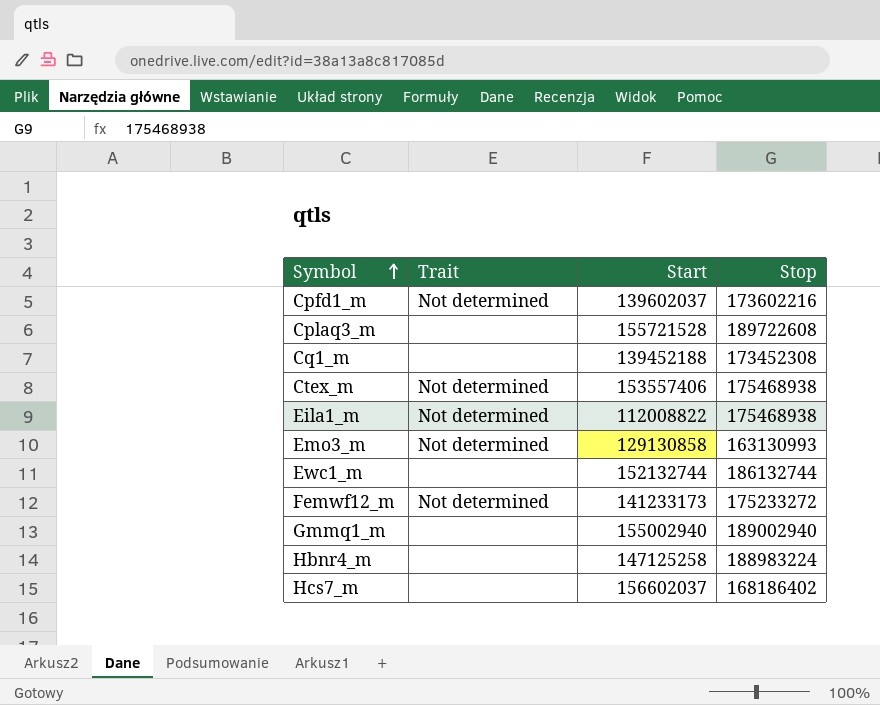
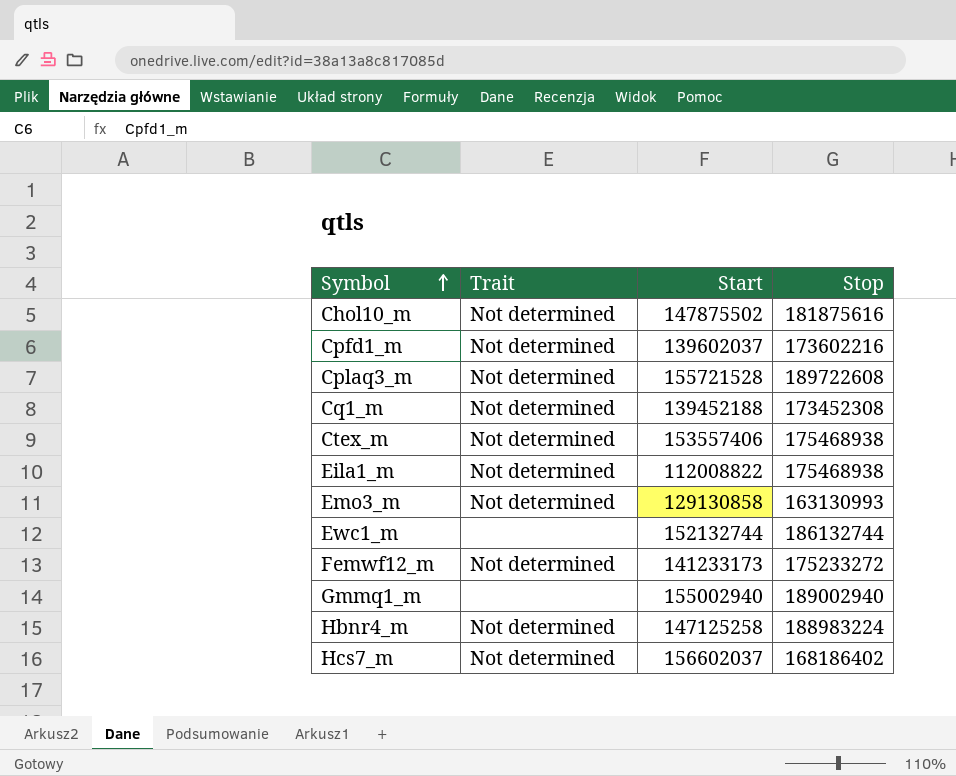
row Chol10_m: none -> Not determined | 147875502 | 181875616
Cplaq3_m | Trait: none -> Not determined
Cq1_m | Trait: none -> Not determined
Hbnr4_m | Trait: none -> Not determined
Hcs7_m | Trait: none -> Not determined

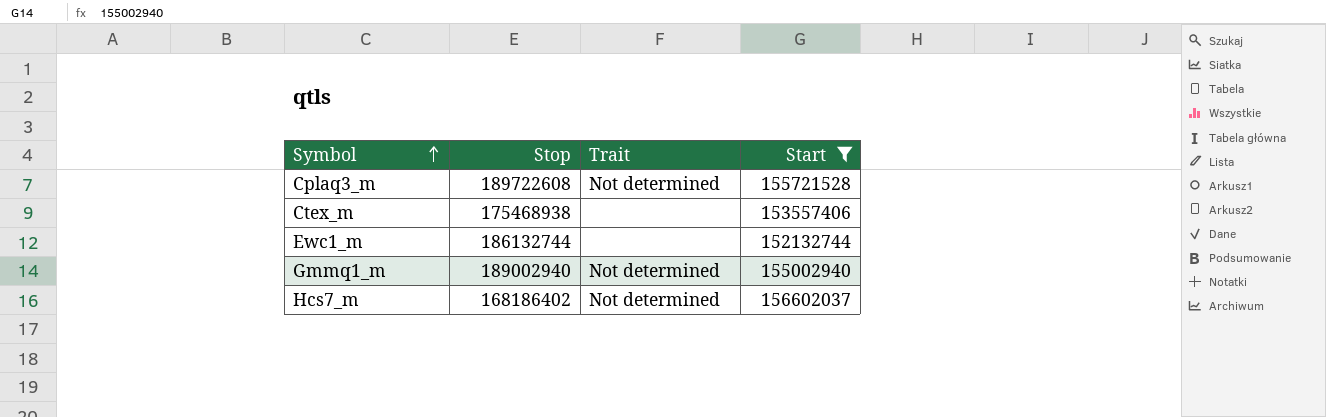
filter: none -> Start >= 152132744
column Stop | position: 4 -> 2
Ctex_m | Trait: Not determined -> none
Gmmq1_m | Trait: none -> Not determined

